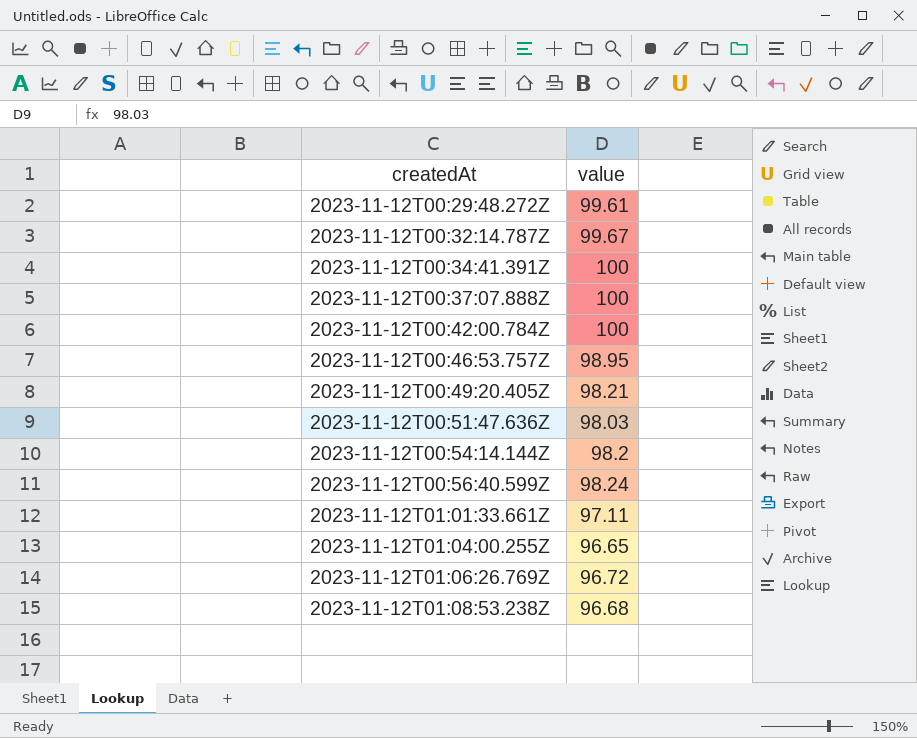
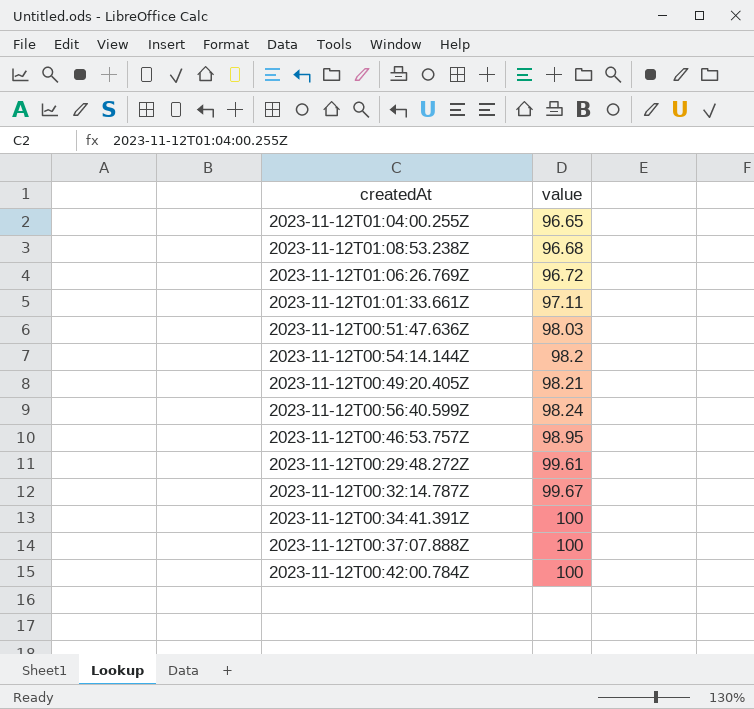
row order: createdAt ascending -> value ascending

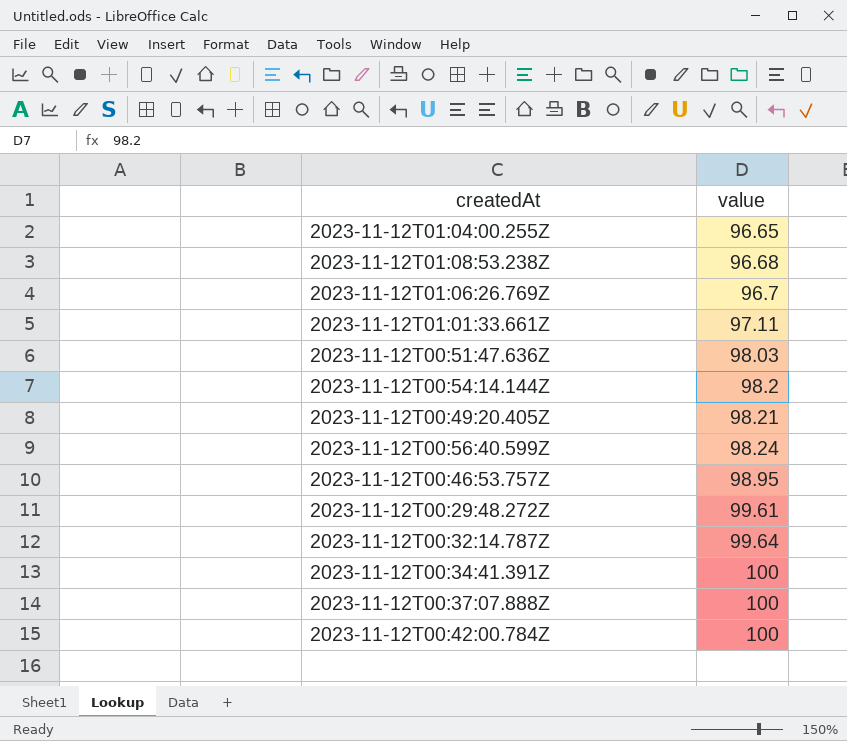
2023-11-12T01:06:26.769Z | value: 96.72 -> 96.7
2023-11-12T00:32:14.787Z | value: 99.67 -> 99.64

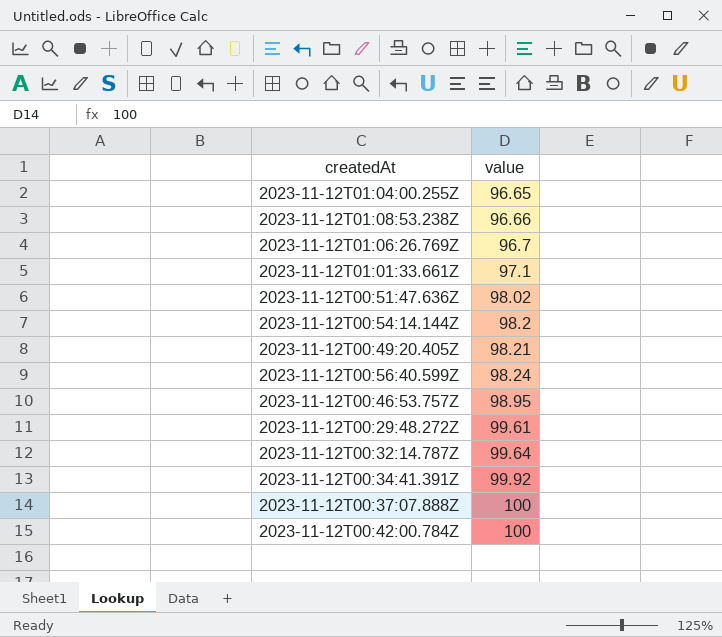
2023-11-12T01:08:53.238Z | value: 96.68 -> 96.66
2023-11-12T01:01:33.661Z | value: 97.11 -> 97.1
2023-11-12T00:51:47.636Z | value: 98.03 -> 98.02
2023-11-12T00:34:41.391Z | value: 100 -> 99.92

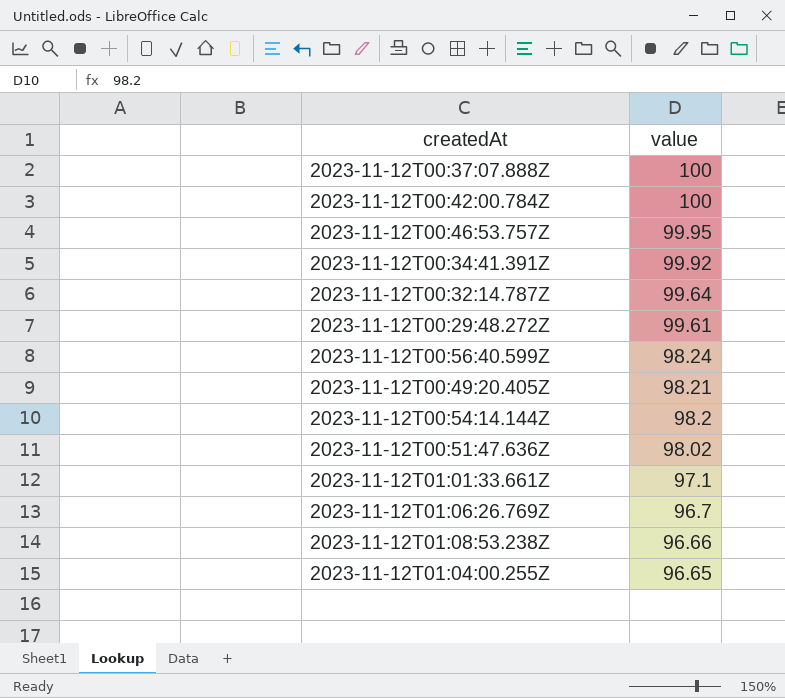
row order: value ascending -> value descending
2023-11-12T00:46:53.757Z | value: 98.95 -> 99.95

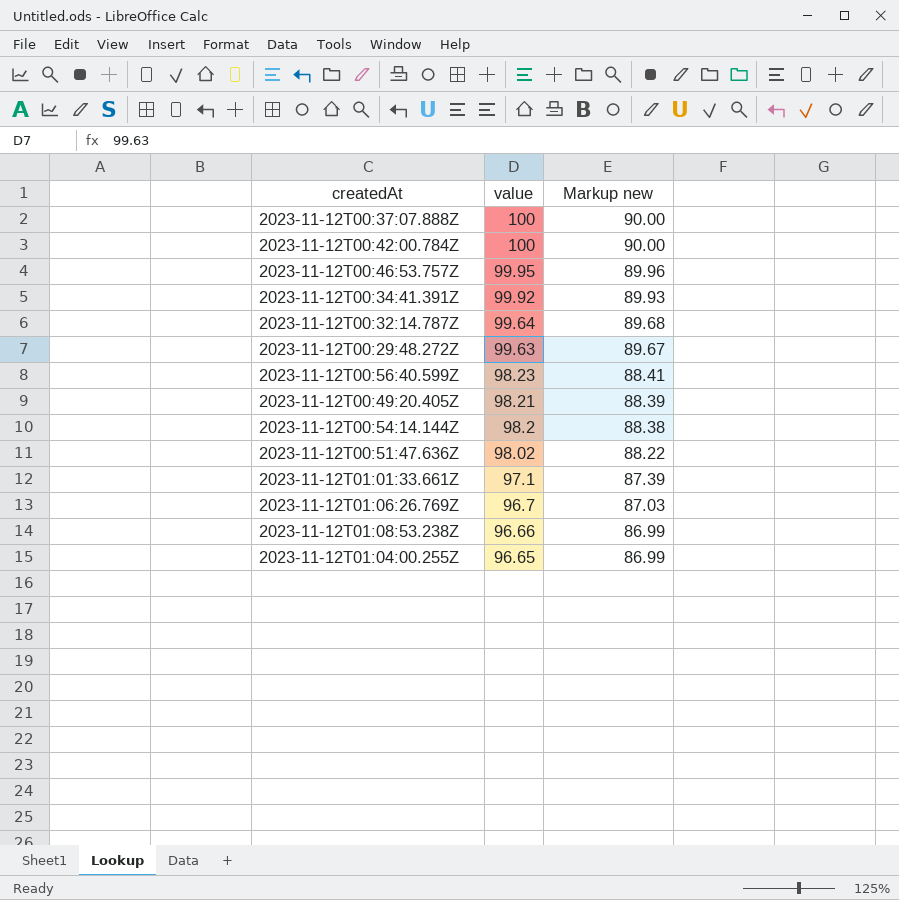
column Markup new | formula: none -> [value] * 0.9
2023-11-12T00:29:48.272Z | value: 99.61 -> 99.63
2023-11-12T00:56:40.599Z | value: 98.24 -> 98.23

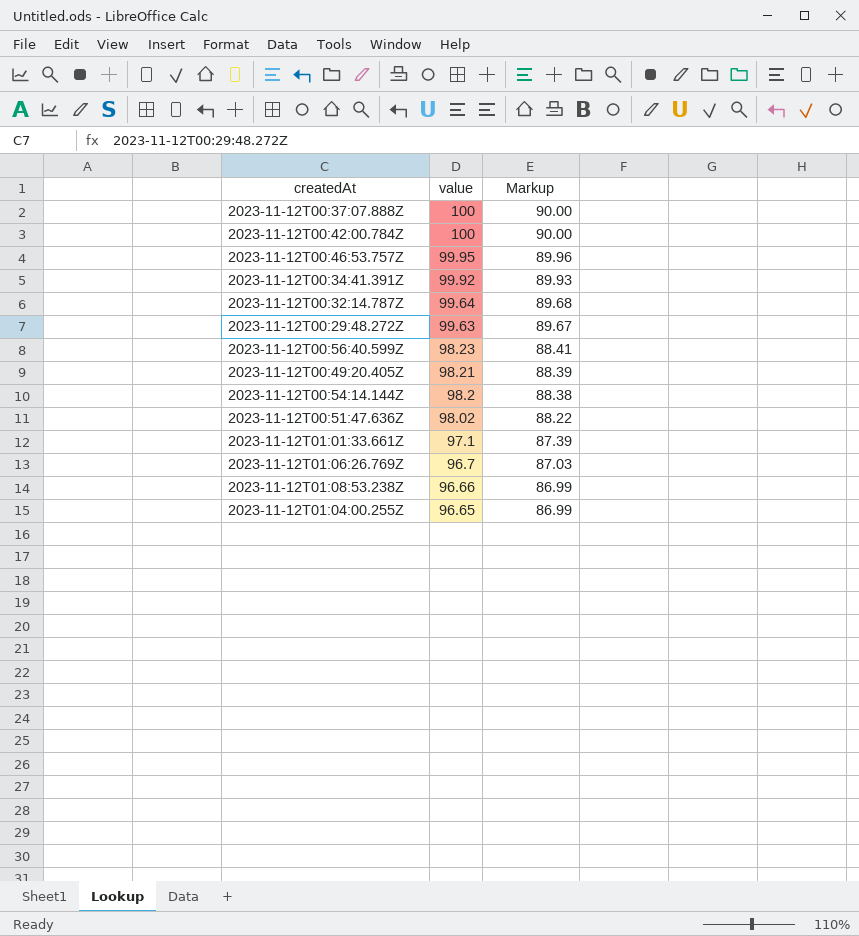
column name: Markup new -> Markup

